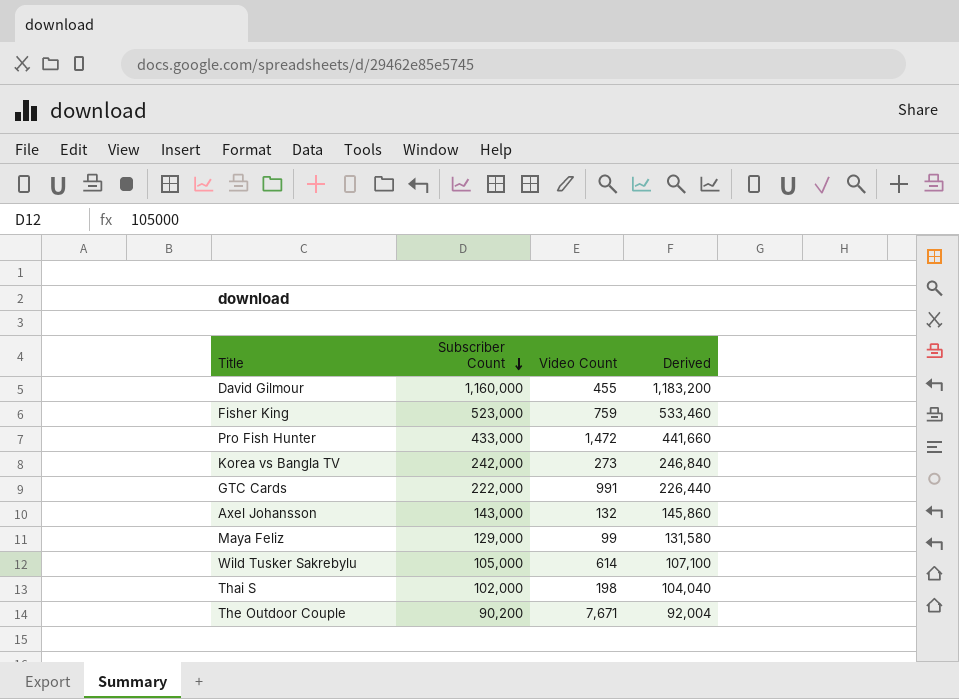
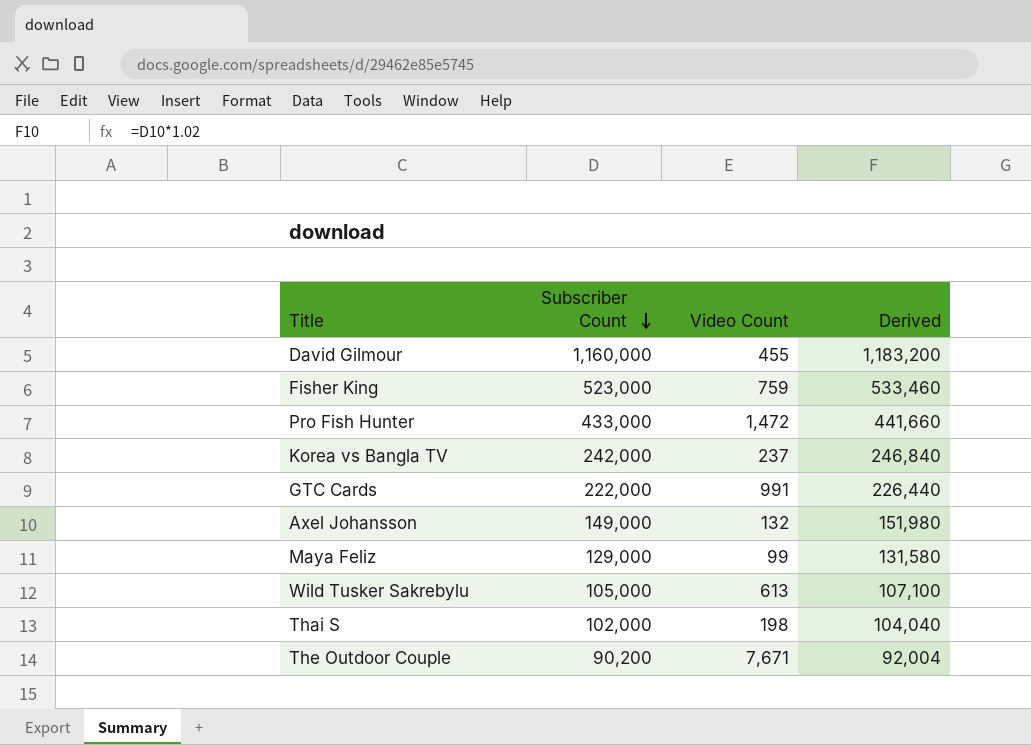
Korea vs Bangla TV | Video Count: 273 -> 237
Axel Johansson | Subscriber Count: 143,000 -> 149,000
Axel Johansson | Derived: 145,860 -> 151,980
Wild Tusker Sakrebylu | Video Count: 614 -> 613

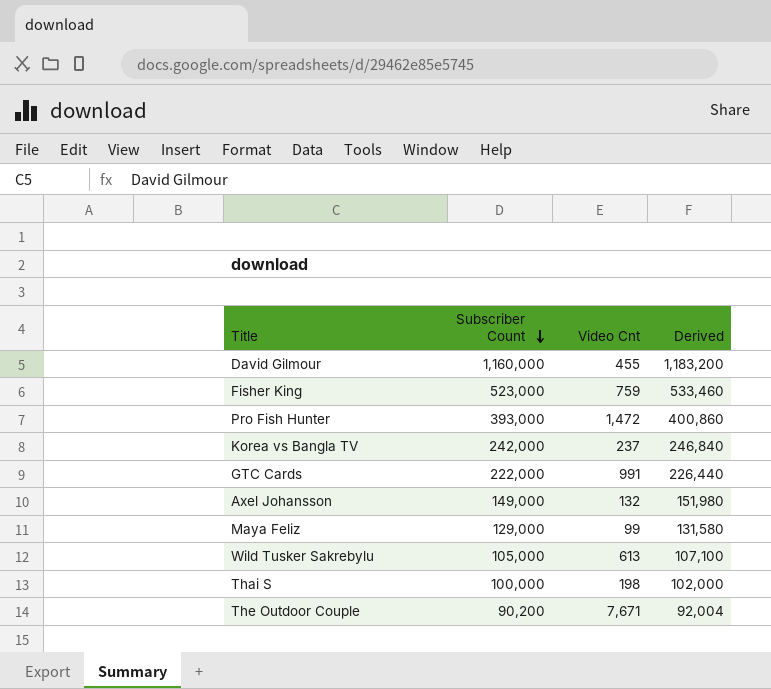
column name: Video Count -> Video Cnt
Pro Fish Hunter | Subscriber Count: 433,000 -> 393,000
Pro Fish Hunter | Derived: 441,660 -> 400,860
Thai S | Subscriber Count: 102,000 -> 100,000
Thai S | Derived: 104,040 -> 102,000

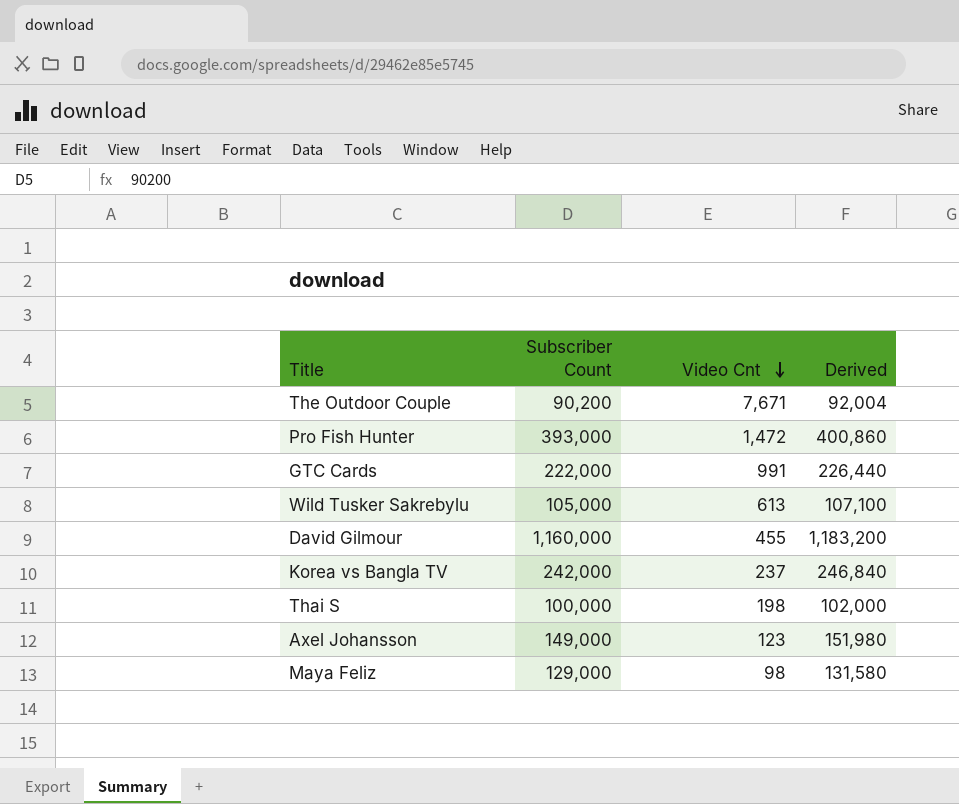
row order: Subscriber Count descending -> Video Cnt descending
row Fisher King: 523,000 | 759 | 533,460 -> none
Axel Johansson | Video Cnt: 132 -> 123
Maya Feliz | Video Cnt: 99 -> 98

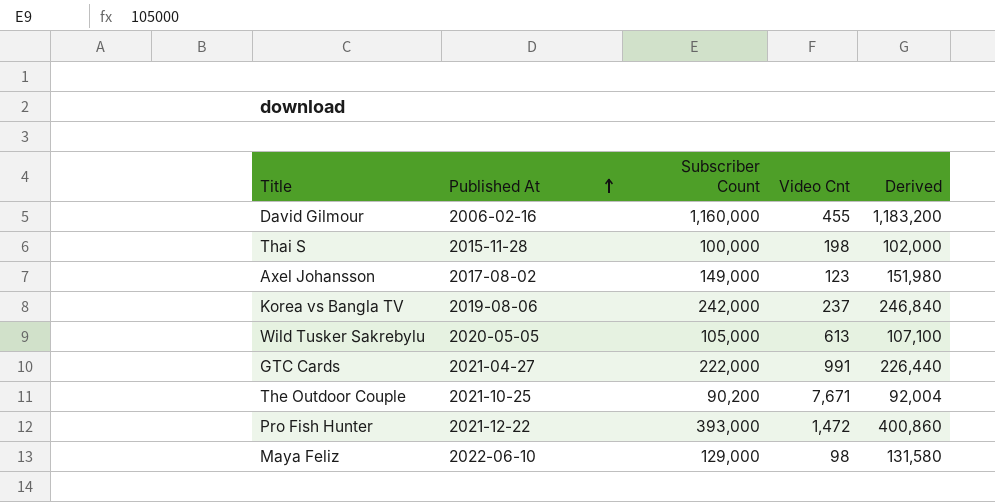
row order: Video Cnt descending -> Published At ascending
column Published At | position: none -> 2

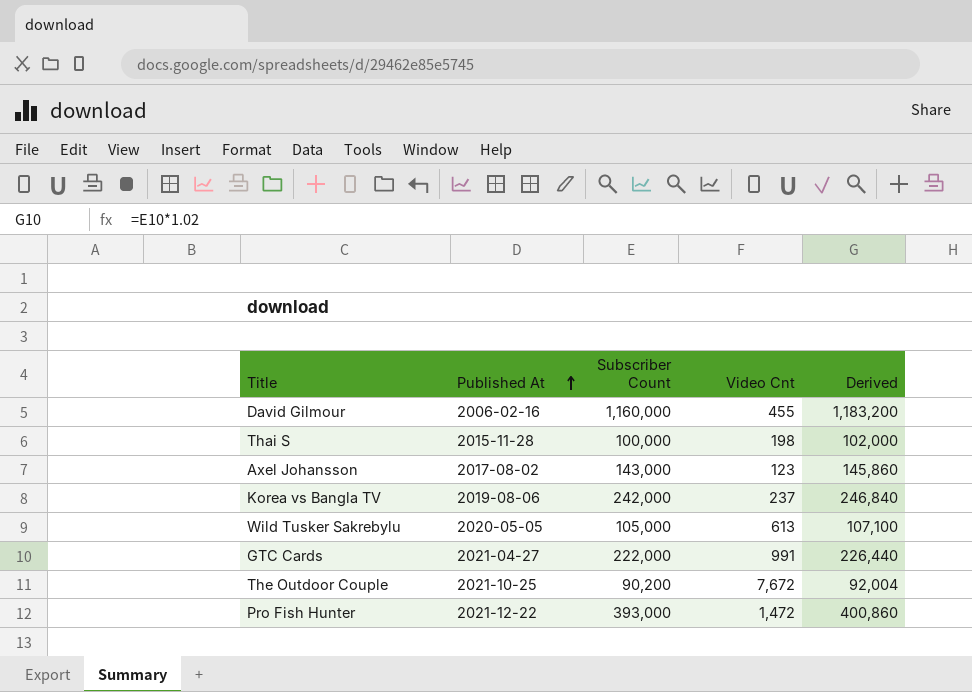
row Maya Feliz: 2022-06-10 | 129,000 | 98 | 131,580 -> none
Axel Johansson | Subscriber Count: 149,000 -> 143,000
Axel Johansson | Derived: 151,980 -> 145,860
The Outdoor Couple | Video Cnt: 7,671 -> 7,672

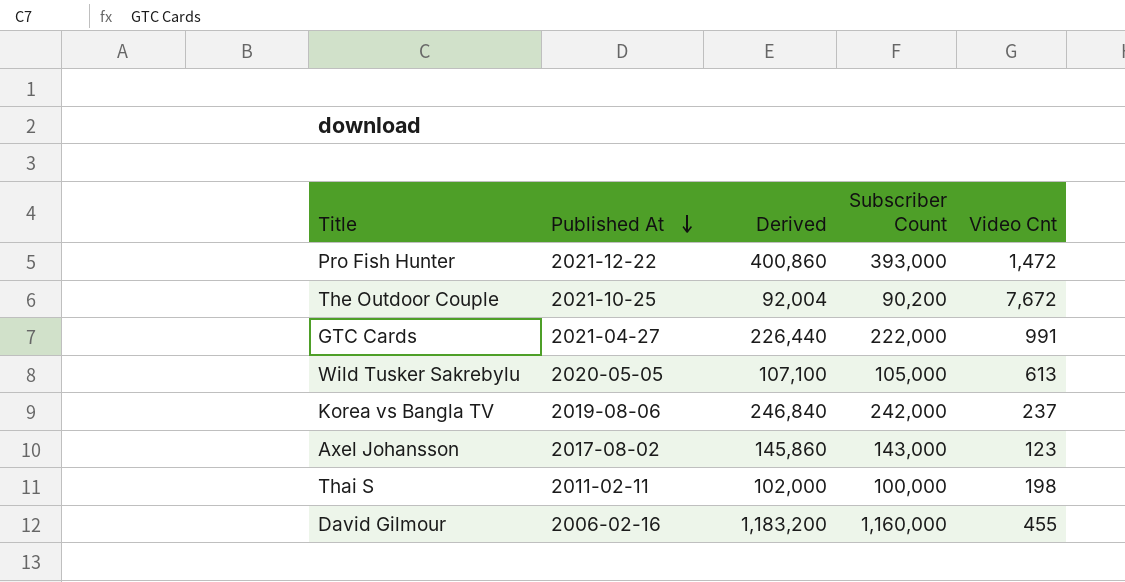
row order: Published At ascending -> Published At descending
column Derived | position: 5 -> 3
Thai S | Published At: 2015-11-28 -> 2011-02-11

